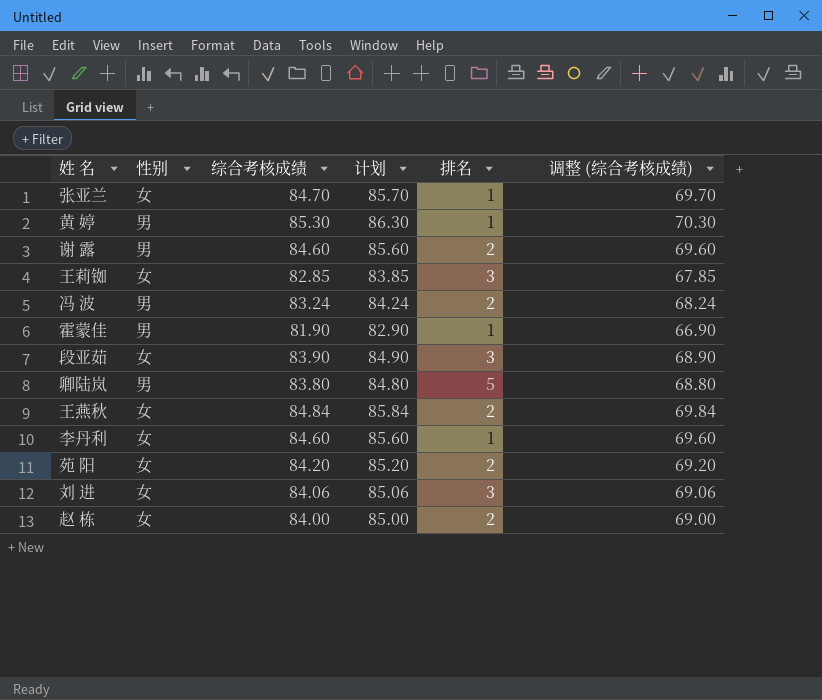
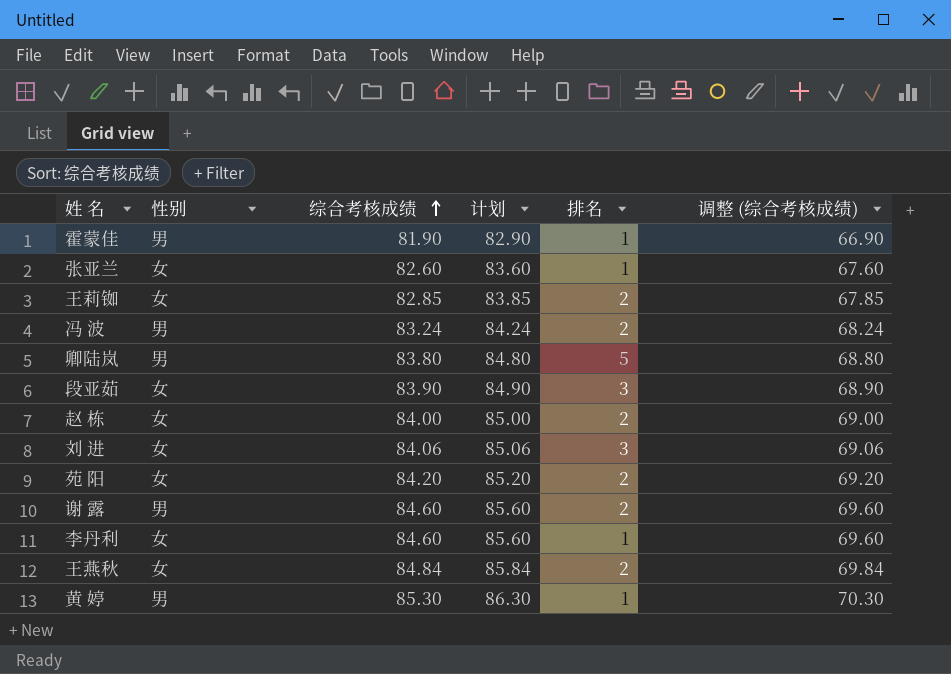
row order: none -> 综合考核成绩 ascending
张亚兰 | 综合考核成绩: 84.70 -> 82.60
张亚兰 | 计划: 85.70 -> 83.60
张亚兰 | 调整 (综合考核成绩): 69.70 -> 67.60
王莉铷 | 排名: 3 -> 2

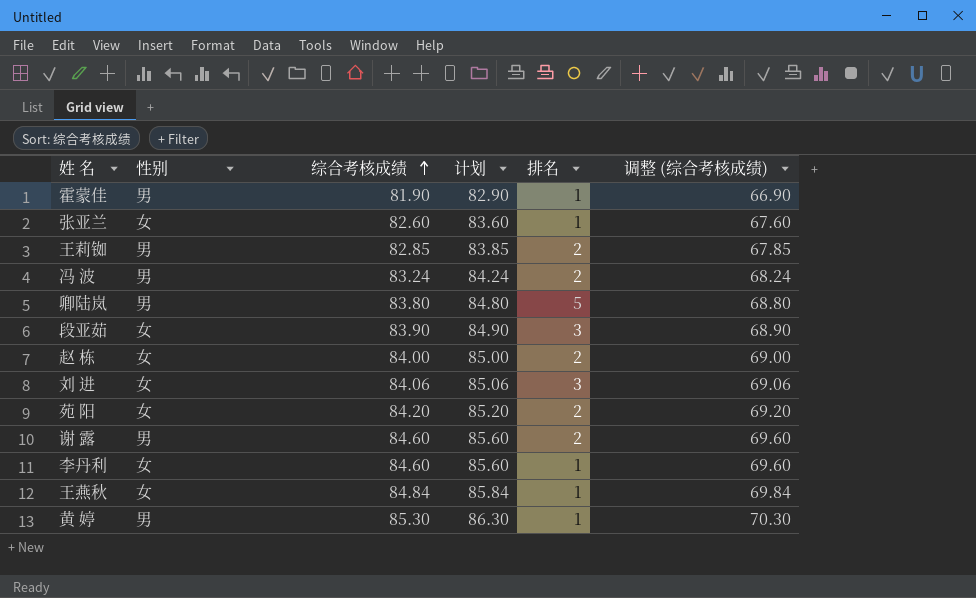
王莉铷 | 性别: 女 -> 男
王燕秋 | 排名: 2 -> 1

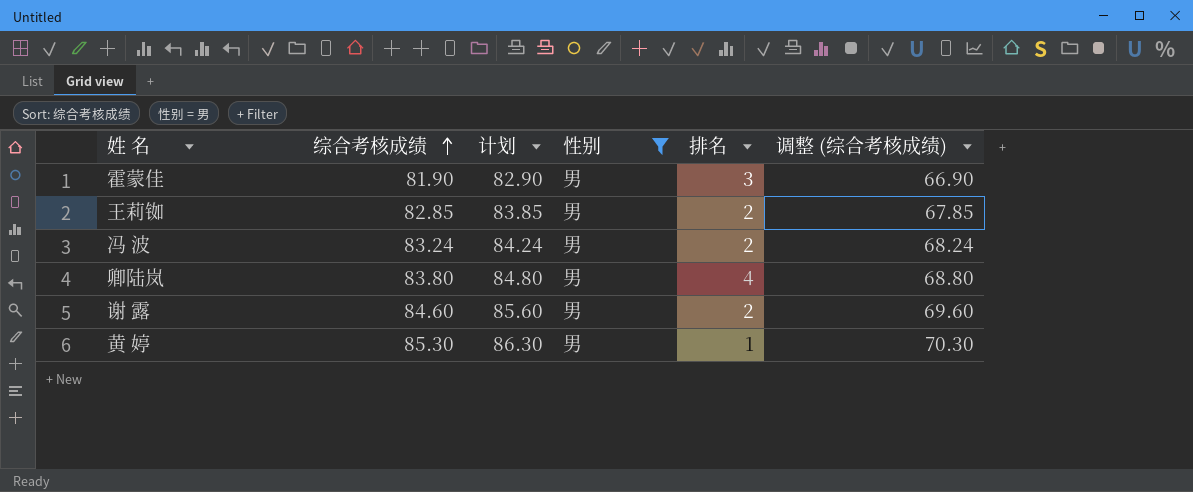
filter: none -> 性别 = 男
column 性别 | position: 2 -> 4
霍蒙佳 | 排名: 1 -> 3
卿陆岚 | 排名: 5 -> 4

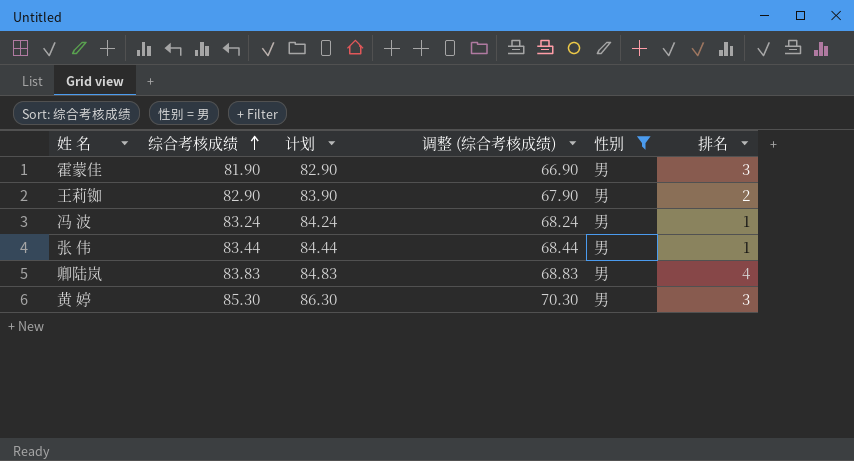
column 调整 (综合考核成绩) | position: 6 -> 4
row 谢 露: 84.60 | 85.60 | 男 | 2 | 69.60 -> none
王莉铷 | 综合考核成绩: 82.85 -> 82.90
王莉铷 | 计划: 83.85 -> 83.90
王莉铷 | 调整 (综合考核成绩): 67.85 -> 67.90
冯 波 | 排名: 2 -> 1
row 张 伟: none -> 83.44 | 84.44 | 68.44 | 男 | 1
卿陆岚 | 综合考核成绩: 83.80 -> 83.83
卿陆岚 | 计划: 84.80 -> 84.83
卿陆岚 | 调整 (综合考核成绩): 68.80 -> 68.83
黄 婷 | 排名: 1 -> 3

